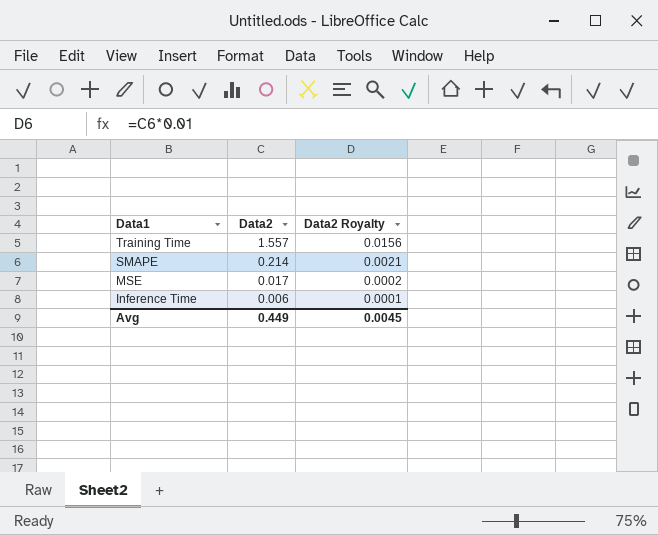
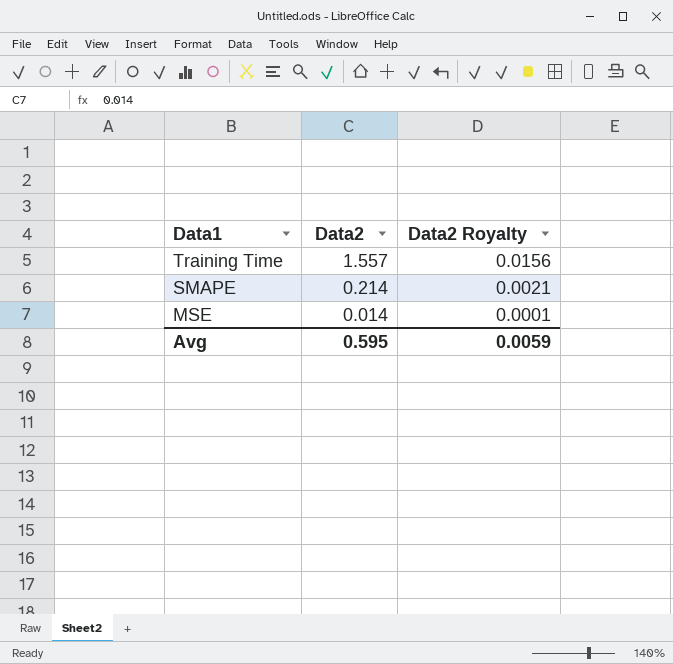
row Inference Time: 0.006 | 0.0001 -> none
MSE | Data2: 0.017 -> 0.014
MSE | Data2 Royalty: 0.0002 -> 0.0001
Avg | Data2: 0.449 -> 0.595
Avg | Data2 Royalty: 0.0045 -> 0.0059

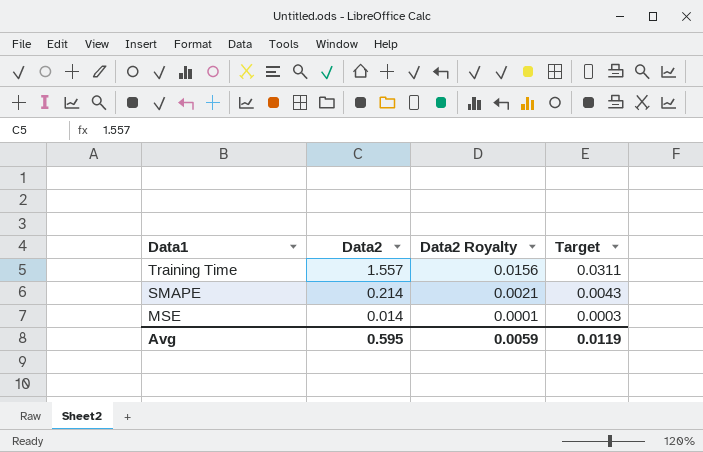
column Target | formula: none -> [Data2] * 0.02

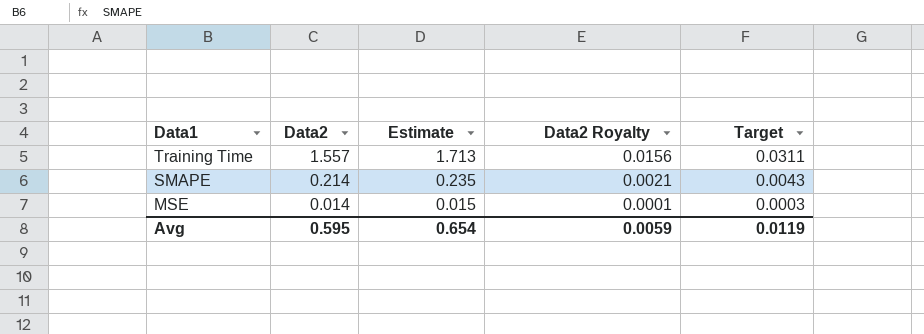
column Estimate | formula: none -> [Data2] * 1.1

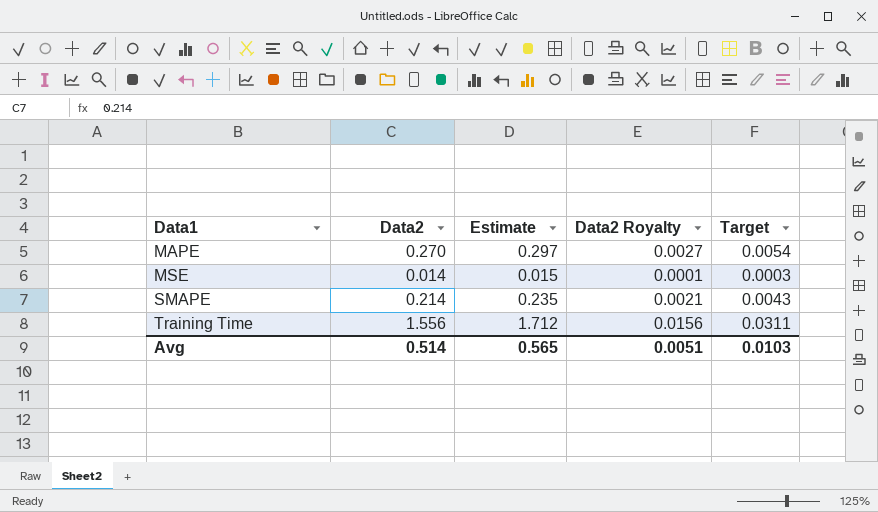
row order: Data1 descending -> Data1 ascending
row MAPE: none -> 0.270 | 0.297 | 0.0027 | 0.0054
Training Time | Data2: 1.557 -> 1.556
Training Time | Estimate: 1.713 -> 1.712
Avg | Data2: 0.595 -> 0.514
Avg | Estimate: 0.654 -> 0.565
Avg | Data2 Royalty: 0.0059 -> 0.0051
Avg | Target: 0.0119 -> 0.0103

